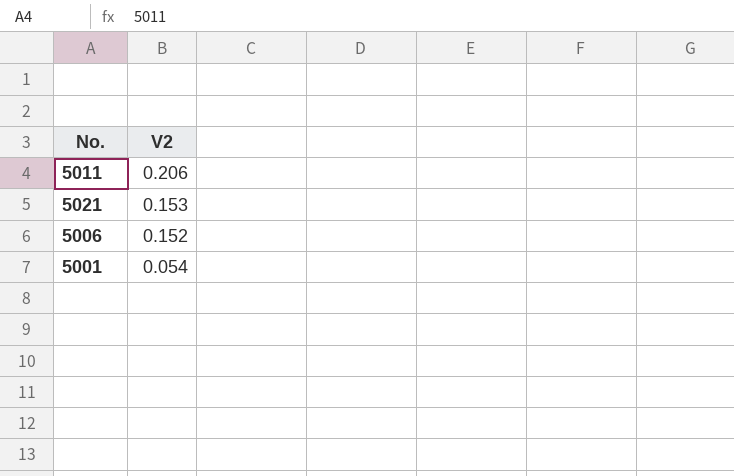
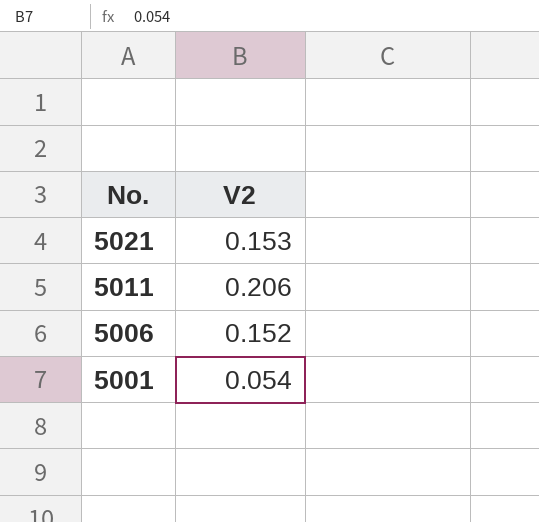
row order: V2 descending -> No. descending

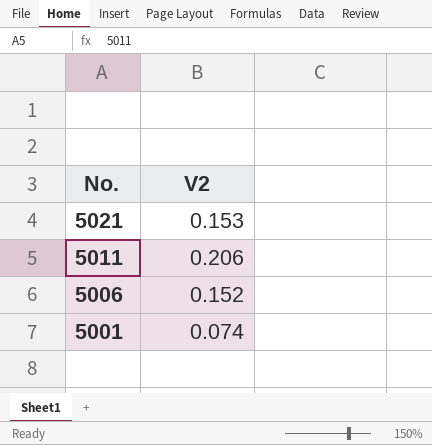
5001 | V2: 0.054 -> 0.074

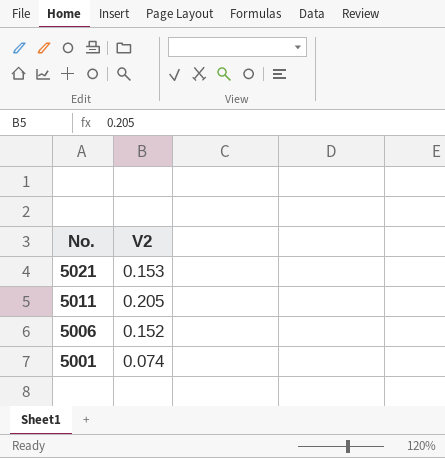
5011 | V2: 0.206 -> 0.205

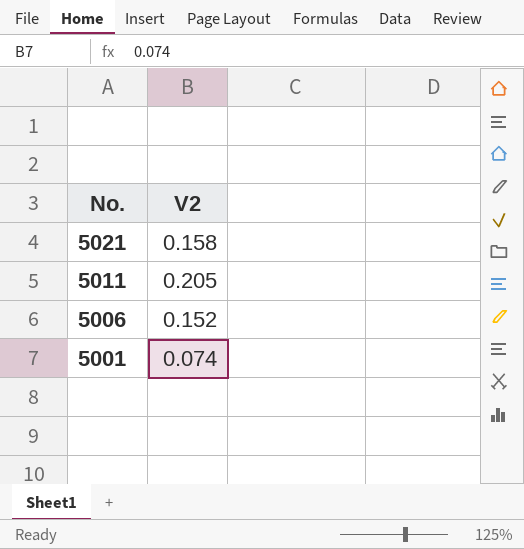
5021 | V2: 0.153 -> 0.158

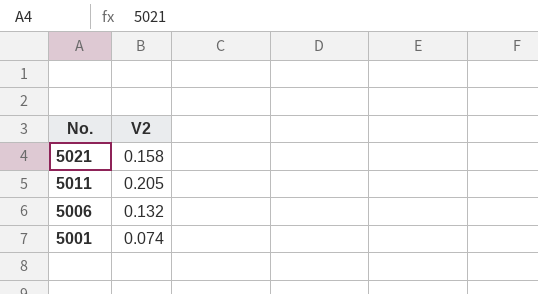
5006 | V2: 0.152 -> 0.132

